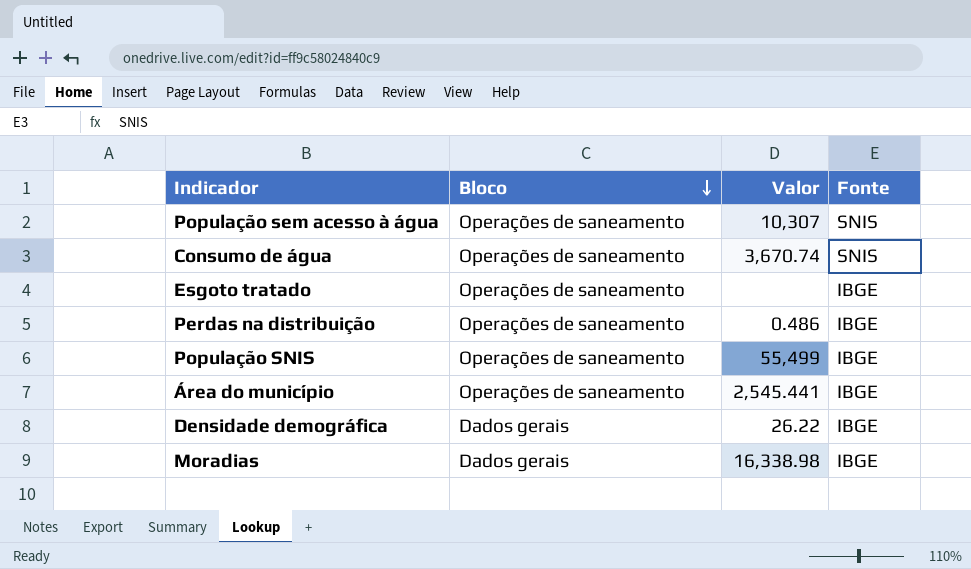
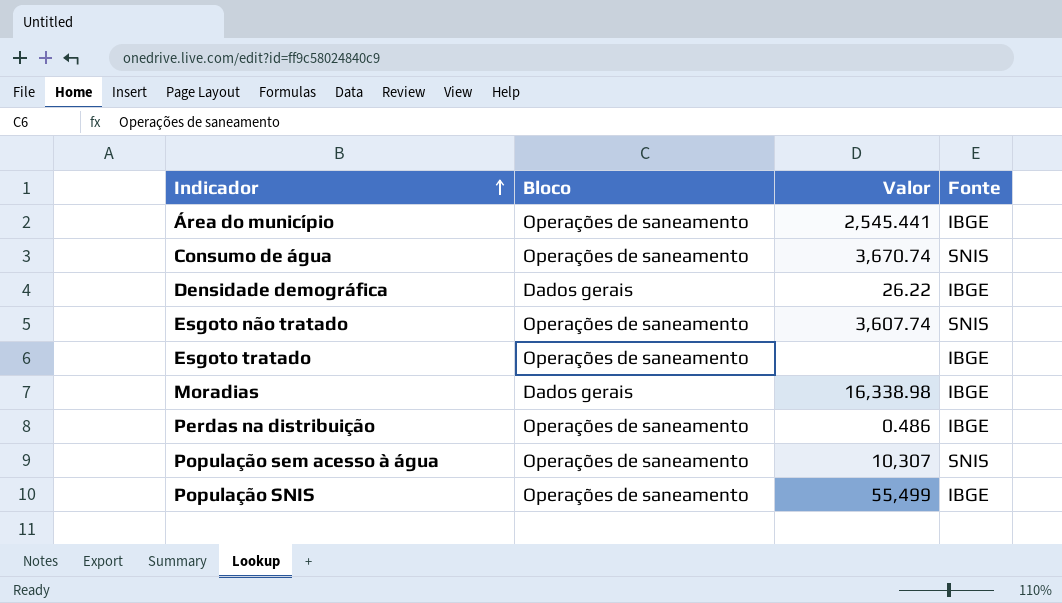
row order: Bloco descending -> Indicador ascending
row Esgoto não tratado: none -> Operações de saneamento | 3,607.74 | SNIS

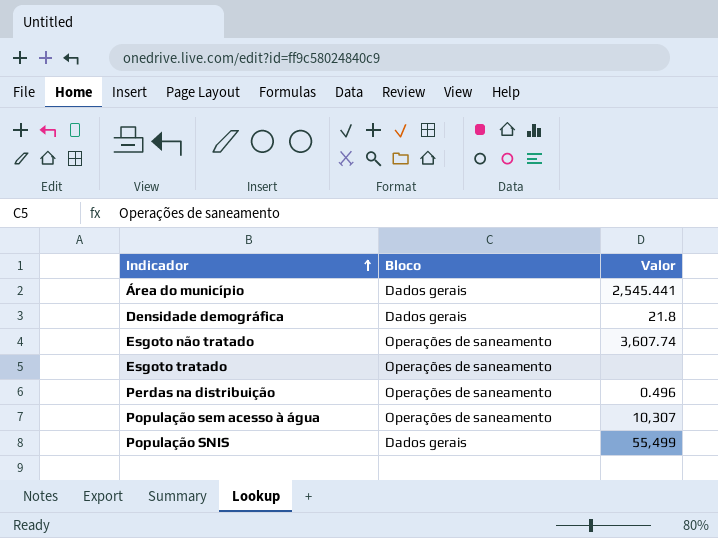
column Fonte | position: 4 -> none
row Consumo de água: Operações de saneamento | 3,670.74 | SNIS -> none
row Moradias: Dados gerais | 16,338.98 | IBGE -> none
Área do município | Bloco: Operações de saneamento -> Dados gerais
Densidade demográfica | Valor: 26.22 -> 21.8
Perdas na distribuição | Valor: 0.486 -> 0.496
População SNIS | Bloco: Operações de saneamento -> Dados gerais

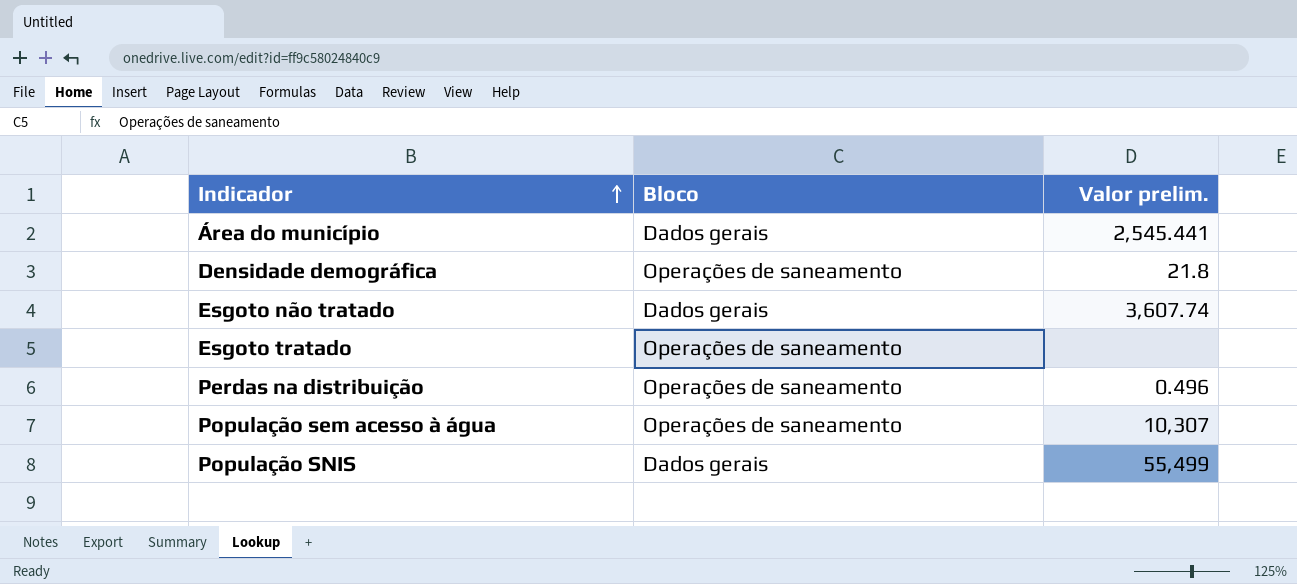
column name: Valor -> Valor prelim.
Densidade demográfica | Bloco: Dados gerais -> Operações de saneamento
Esgoto não tratado | Bloco: Operações de saneamento -> Dados gerais

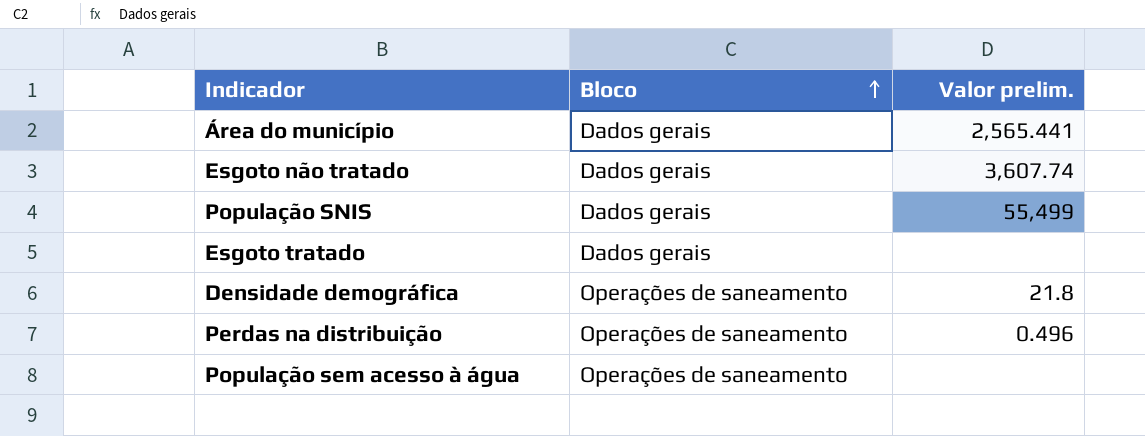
row order: Indicador ascending -> Bloco ascending
Área do município | Valor prelim.: 2,545.441 -> 2,565.441
Esgoto tratado | Bloco: Operações de saneamento -> Dados gerais
População sem acesso à água | Valor prelim.: 10,307 -> none

